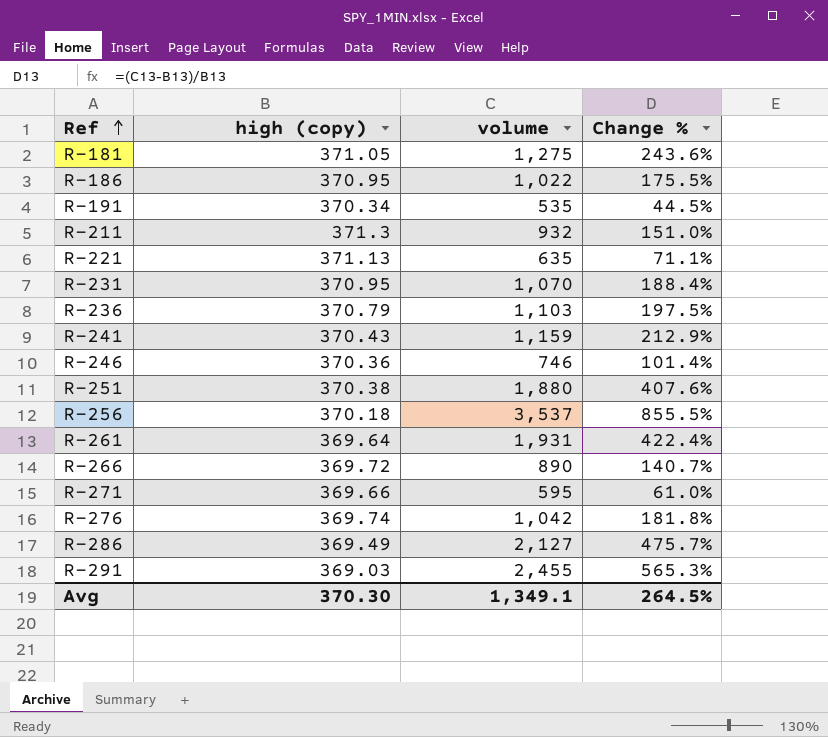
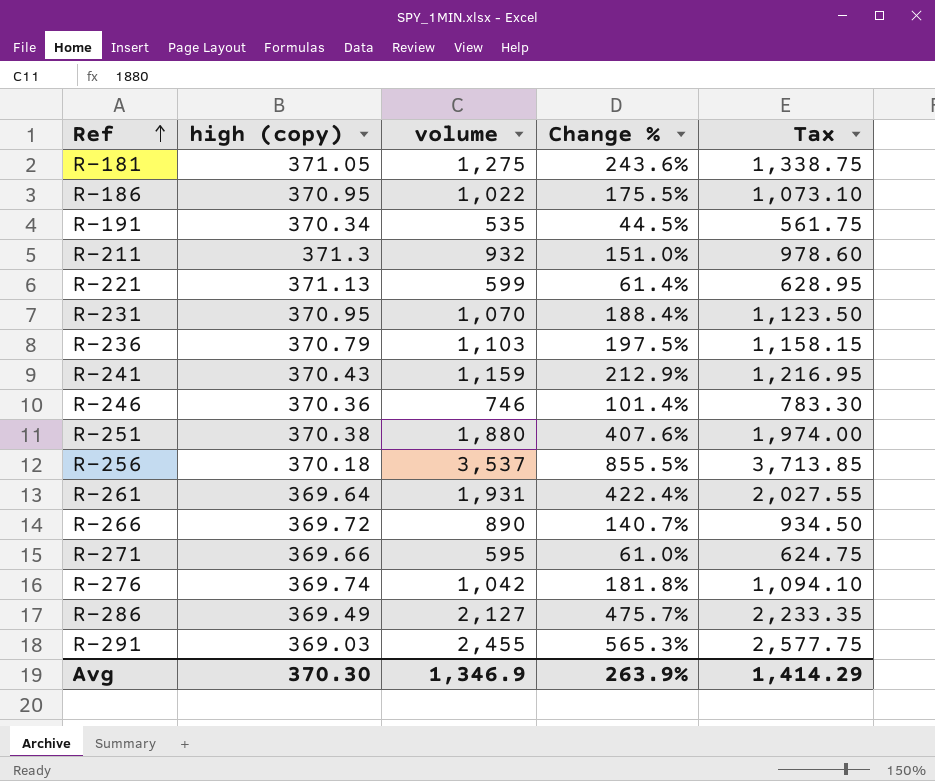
column Tax | formula: none -> [volume] * 1.05
R-221 | volume: 635 -> 599
R-221 | Change %: 71.1% -> 61.4%
Avg | volume: 1,349.1 -> 1,346.9
Avg | Change %: 264.5% -> 263.9%

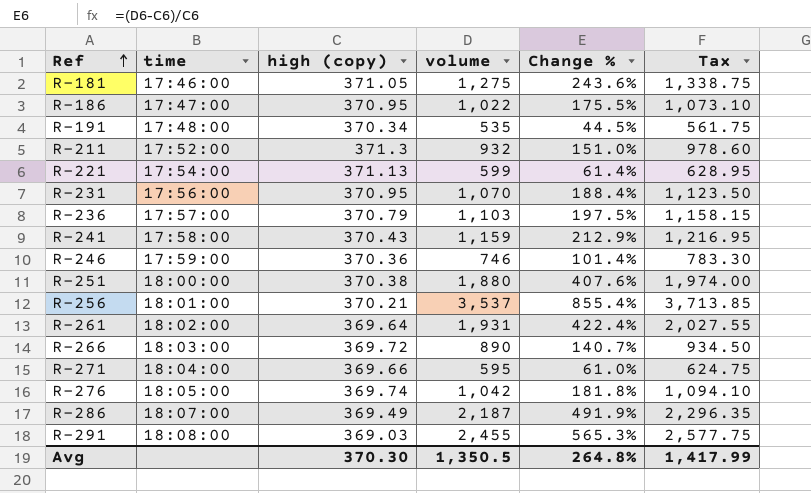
column time | position: none -> 2
R-256 | high (copy): 370.18 -> 370.21
R-256 | Change %: 855.5% -> 855.4%
R-286 | volume: 2,127 -> 2,187
R-286 | Change %: 475.7% -> 491.9%
R-286 | Tax: 2,233.35 -> 2,296.35
Avg | volume: 1,346.9 -> 1,350.5
Avg | Change %: 263.9% -> 264.8%
Avg | Tax: 1,414.29 -> 1,417.99

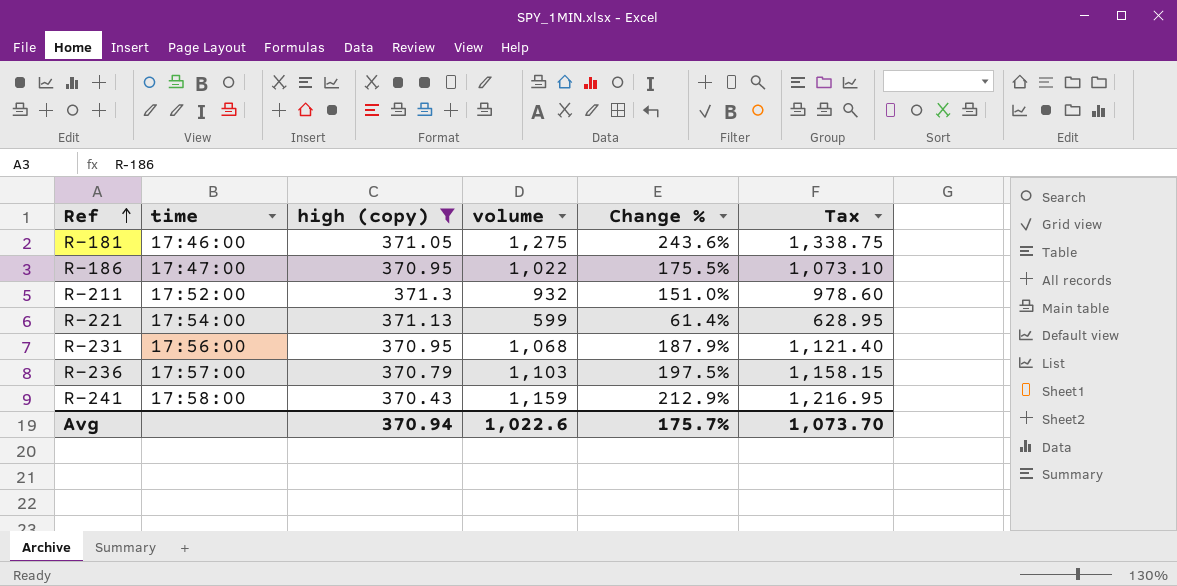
filter: none -> high (copy) >= 370.43
R-231 | volume: 1,070 -> 1,068
R-231 | Change %: 188.4% -> 187.9%
R-231 | Tax: 1,123.50 -> 1,121.40
Avg | high (copy): 370.30 -> 370.94
Avg | volume: 1,350.5 -> 1,022.6
Avg | Change %: 264.8% -> 175.7%
Avg | Tax: 1,417.99 -> 1,073.70

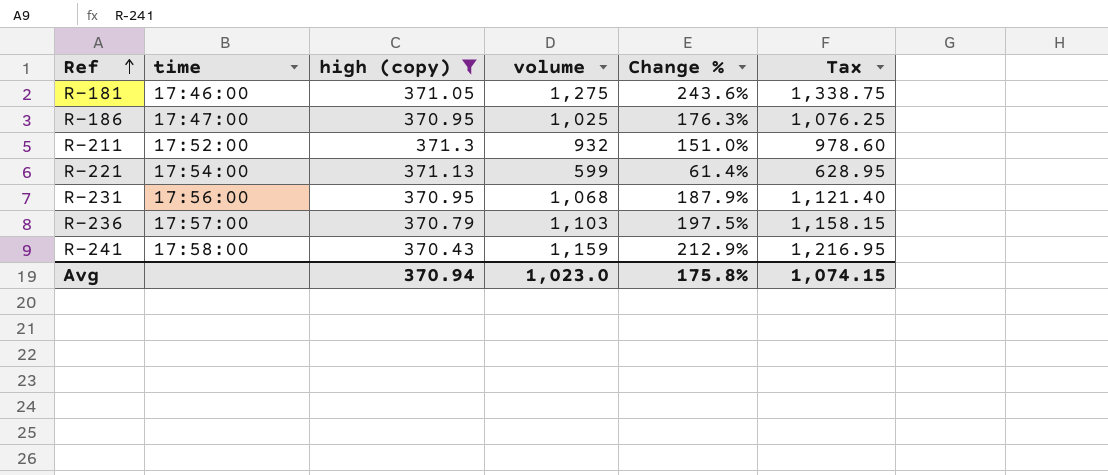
R-186 | volume: 1,022 -> 1,025
R-186 | Change %: 175.5% -> 176.3%
R-186 | Tax: 1,073.10 -> 1,076.25
Avg | volume: 1,022.6 -> 1,023.0
Avg | Change %: 175.7% -> 175.8%
Avg | Tax: 1,073.70 -> 1,074.15

